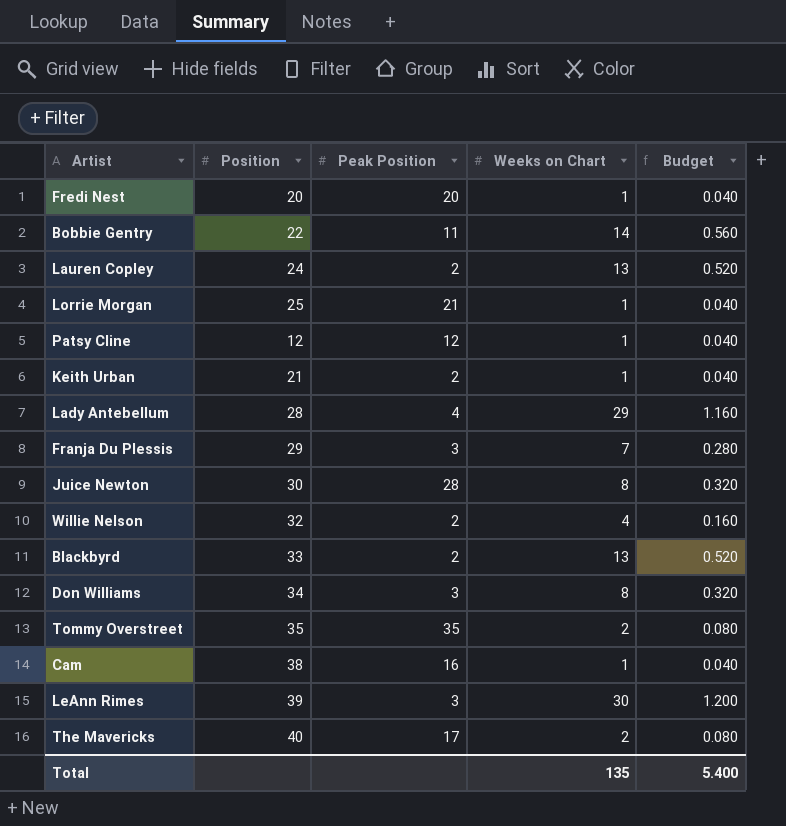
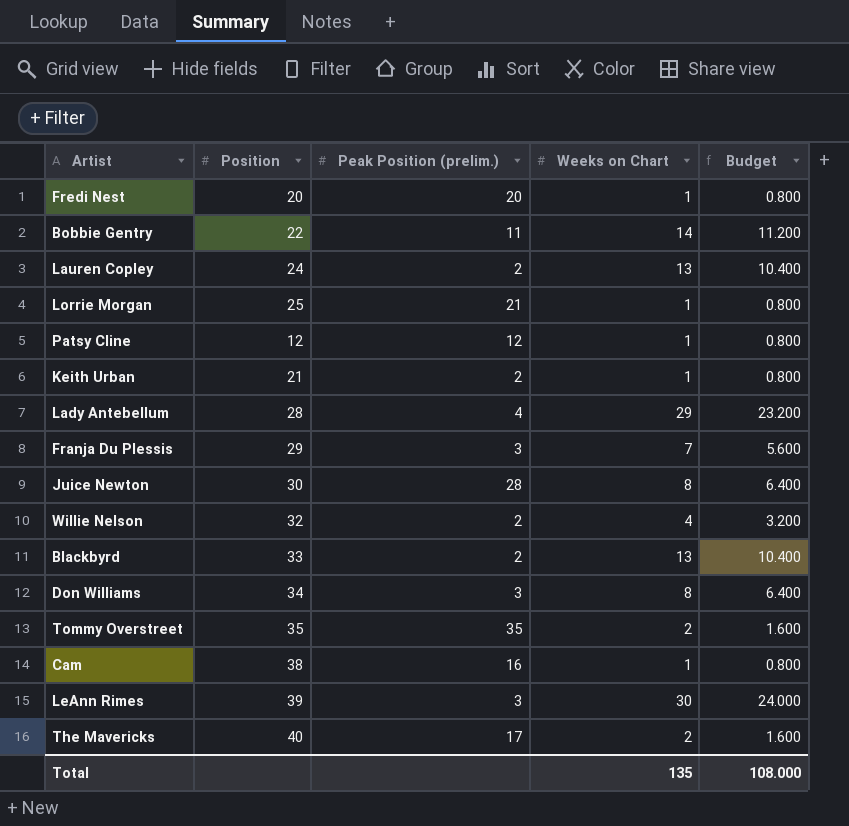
column name: Peak Position -> Peak Position (prelim.)
column Budget | formula: [Weeks on Chart] * 0.04 -> [Weeks on Chart] * 0.8
Total | Budget: 5.400 -> 108.000

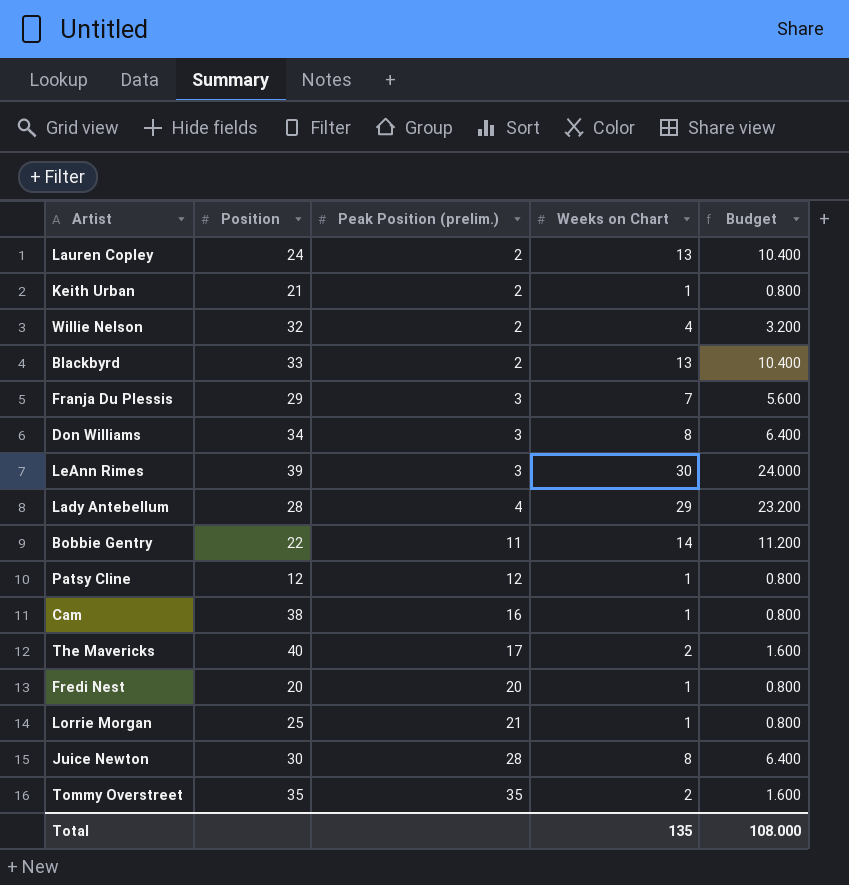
row order: none -> Peak Position (prelim.) ascending

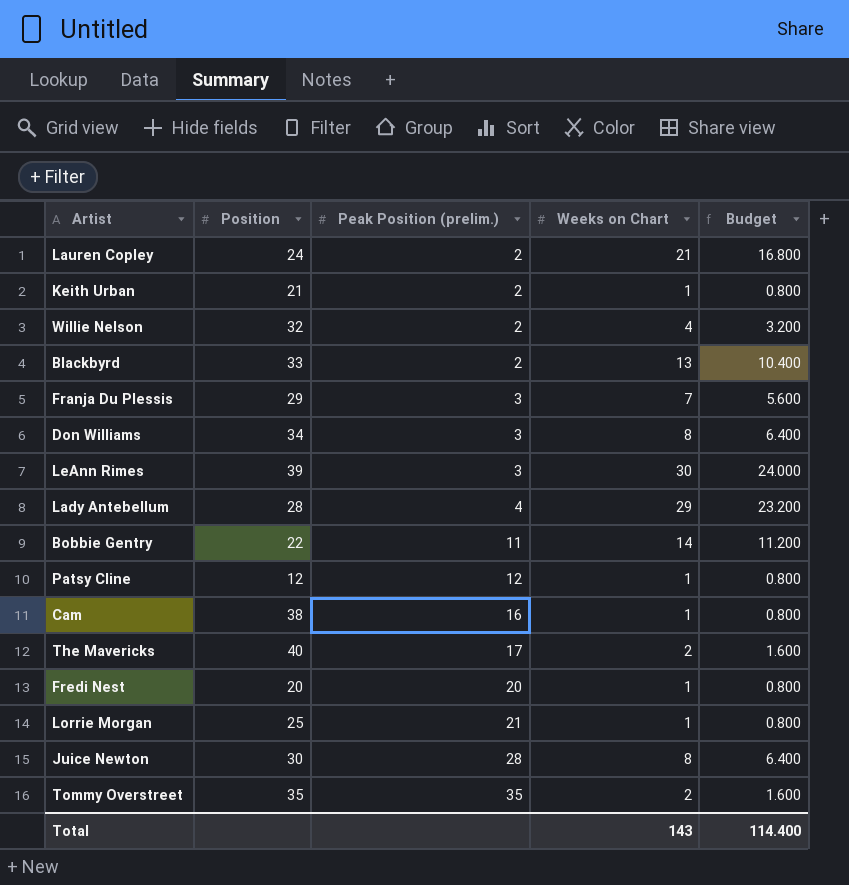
Lauren Copley | Weeks on Chart: 13 -> 21
Lauren Copley | Budget: 10.400 -> 16.800
Total | Weeks on Chart: 135 -> 143
Total | Budget: 108.000 -> 114.400

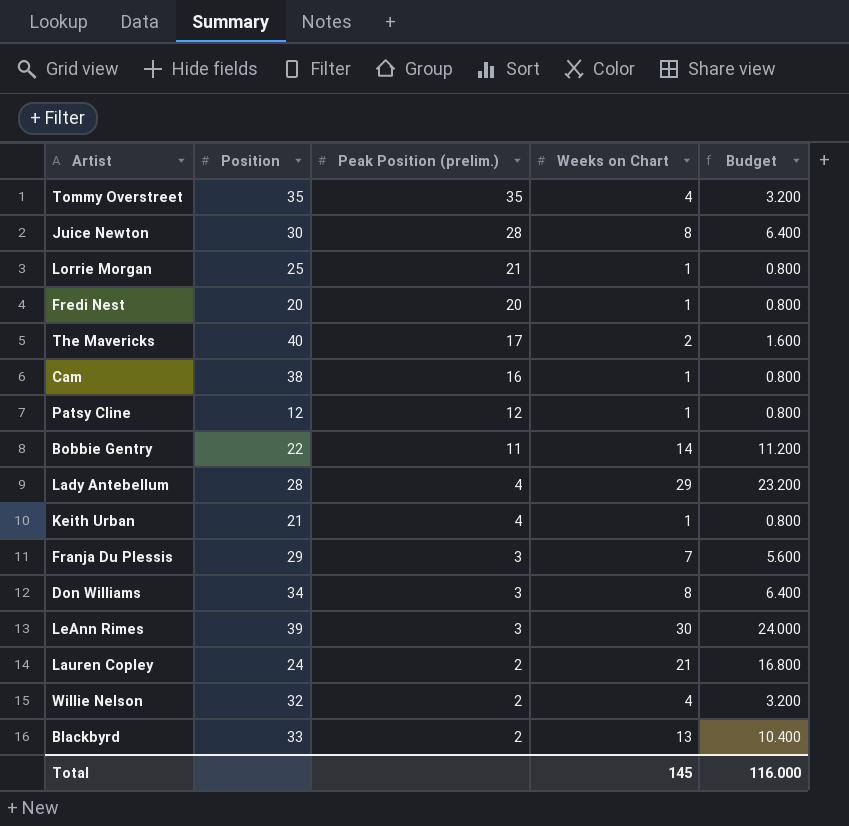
row order: Peak Position (prelim.) ascending -> Peak Position (prelim.) descending
Tommy Overstreet | Weeks on Chart: 2 -> 4
Tommy Overstreet | Budget: 1.600 -> 3.200
Keith Urban | Peak Position (prelim.): 2 -> 4
Total | Weeks on Chart: 143 -> 145
Total | Budget: 114.400 -> 116.000

